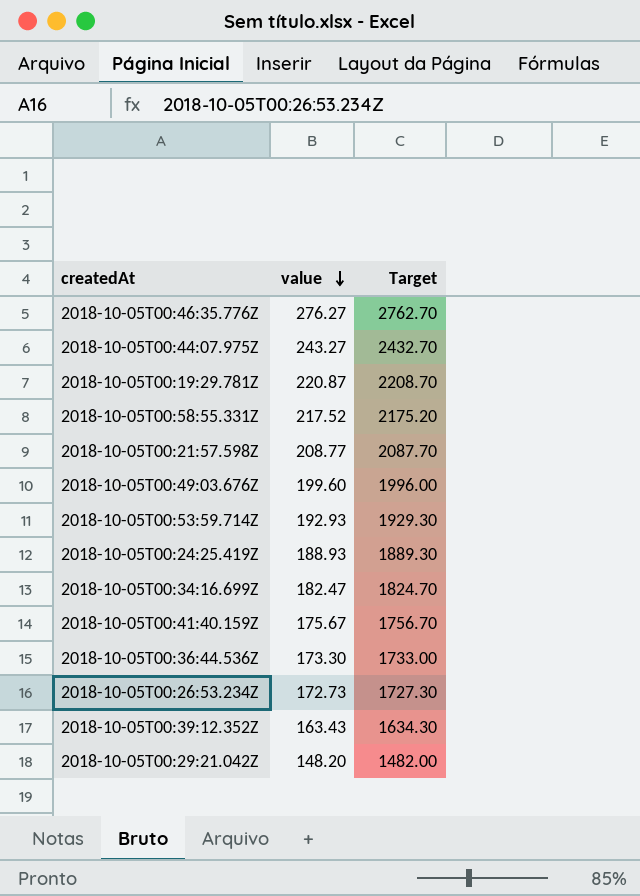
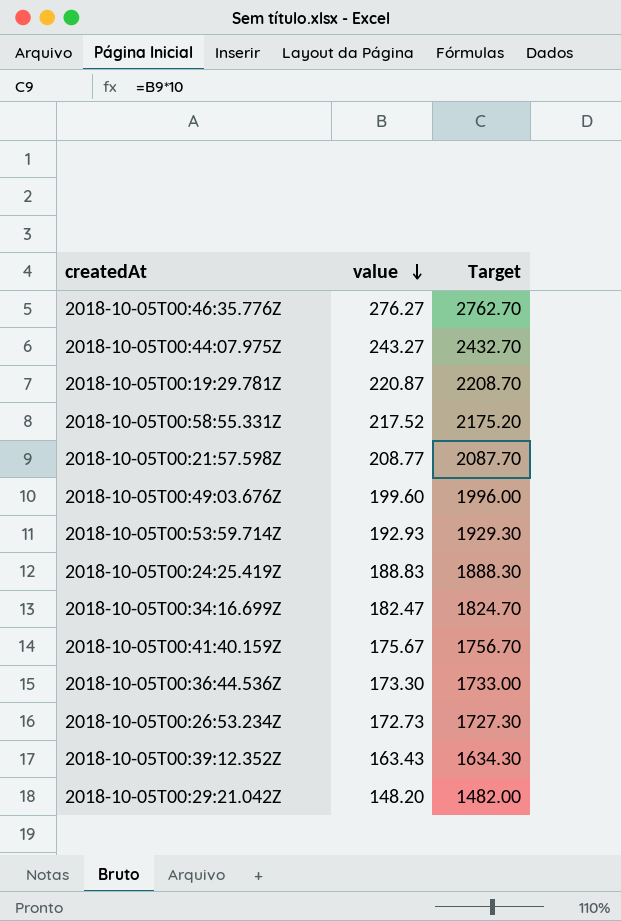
2018-10-05T00:24:25.419Z | value: 188.93 -> 188.83
2018-10-05T00:24:25.419Z | Target: 1889.30 -> 1888.30

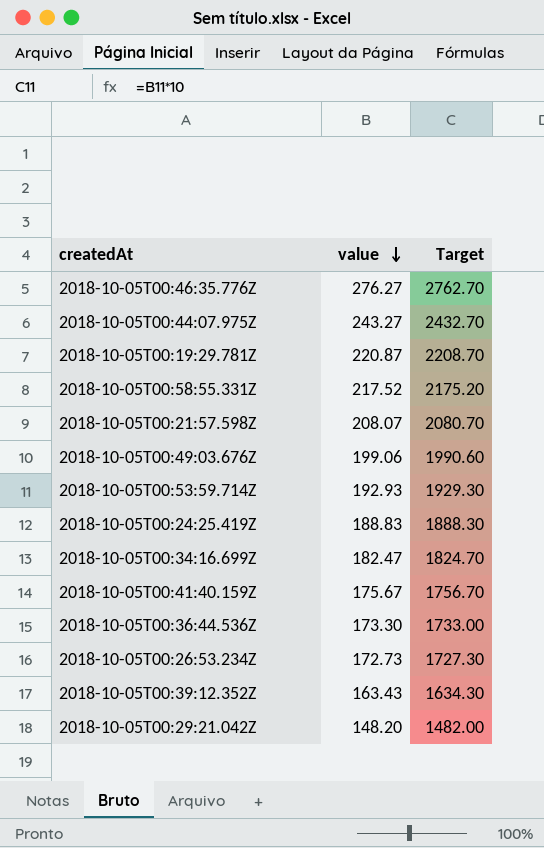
2018-10-05T00:21:57.598Z | value: 208.77 -> 208.07
2018-10-05T00:21:57.598Z | Target: 2087.70 -> 2080.70
2018-10-05T00:49:03.676Z | value: 199.60 -> 199.06
2018-10-05T00:49:03.676Z | Target: 1996.00 -> 1990.60

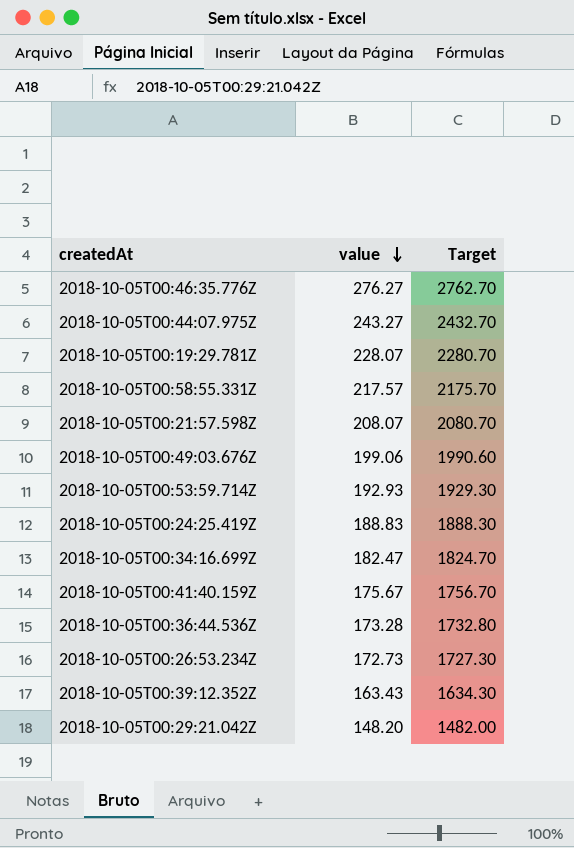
2018-10-05T00:19:29.781Z | value: 220.87 -> 228.07
2018-10-05T00:19:29.781Z | Target: 2208.70 -> 2280.70
2018-10-05T00:58:55.331Z | value: 217.52 -> 217.57
2018-10-05T00:58:55.331Z | Target: 2175.20 -> 2175.70
2018-10-05T00:36:44.536Z | value: 173.30 -> 173.28
2018-10-05T00:36:44.536Z | Target: 1733.00 -> 1732.80

